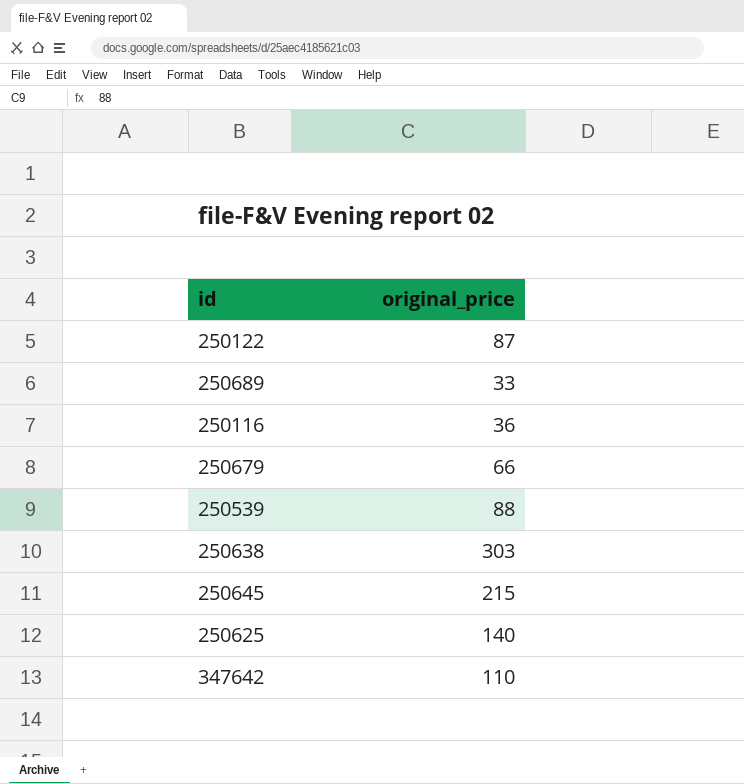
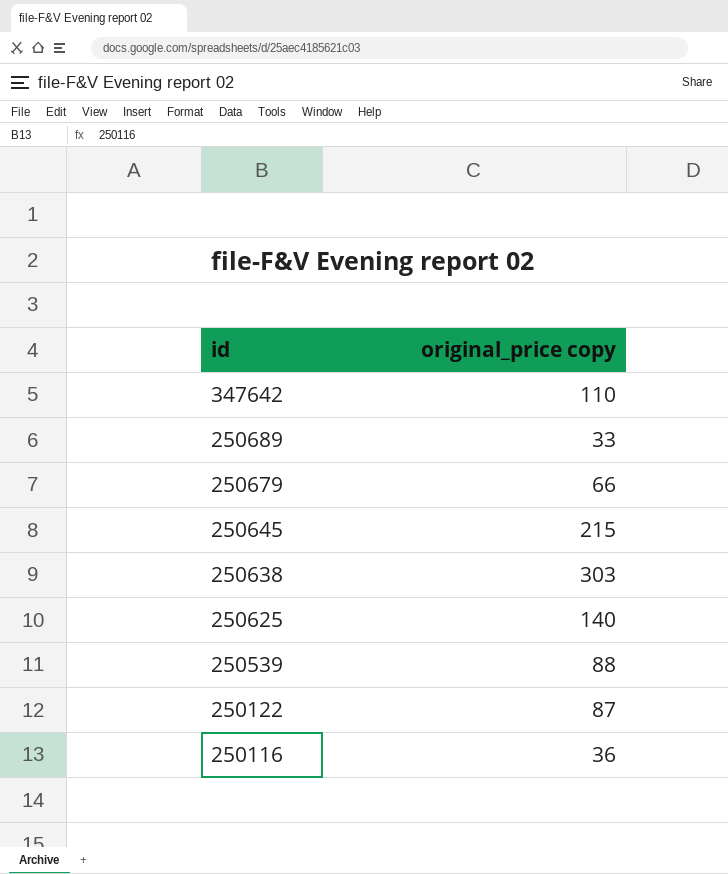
row order: none -> id descending
column name: original_price -> original_price copy

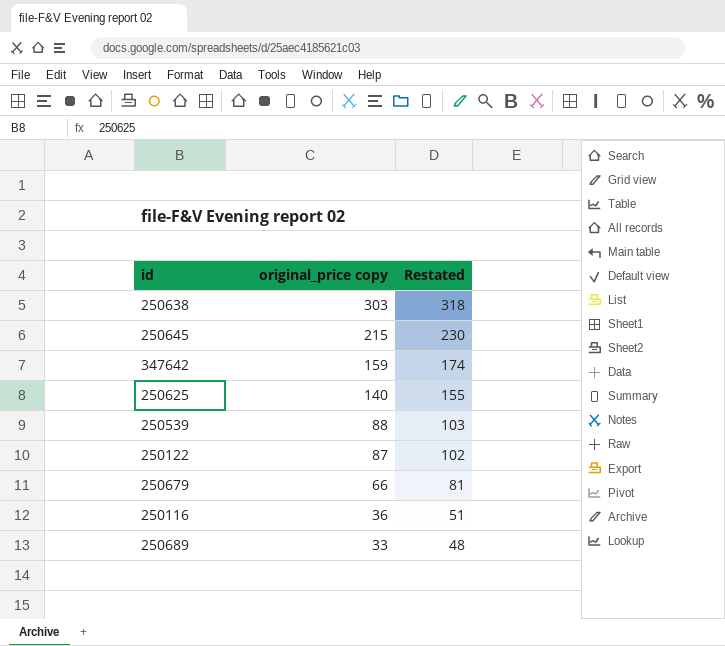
row order: id descending -> original_price copy descending
column Restated | formula: none -> [original_price copy] + 15
347642 | original_price copy: 110 -> 159

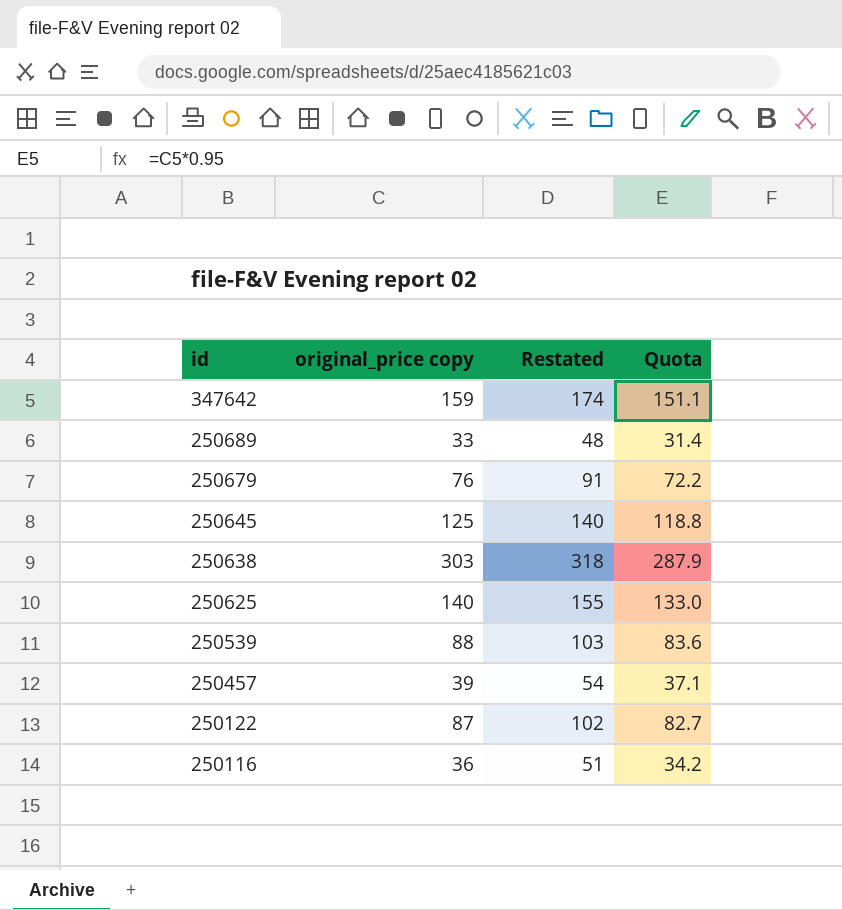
row order: original_price copy descending -> id descending
column Quota | formula: none -> [original_price copy] * 0.95
250679 | original_price copy: 66 -> 76
250679 | Restated: 81 -> 91
250645 | original_price copy: 215 -> 125
250645 | Restated: 230 -> 140
row 250457: none -> 39 | 54 | 37.1

